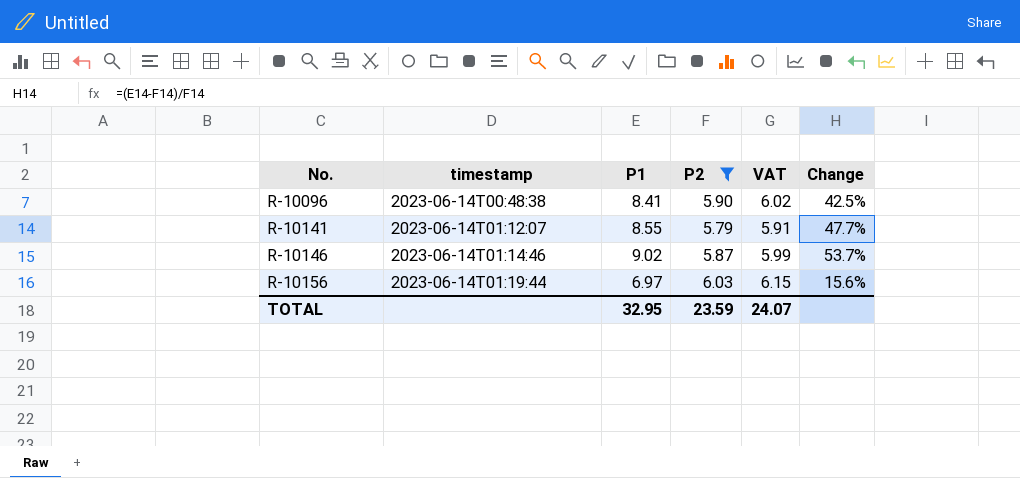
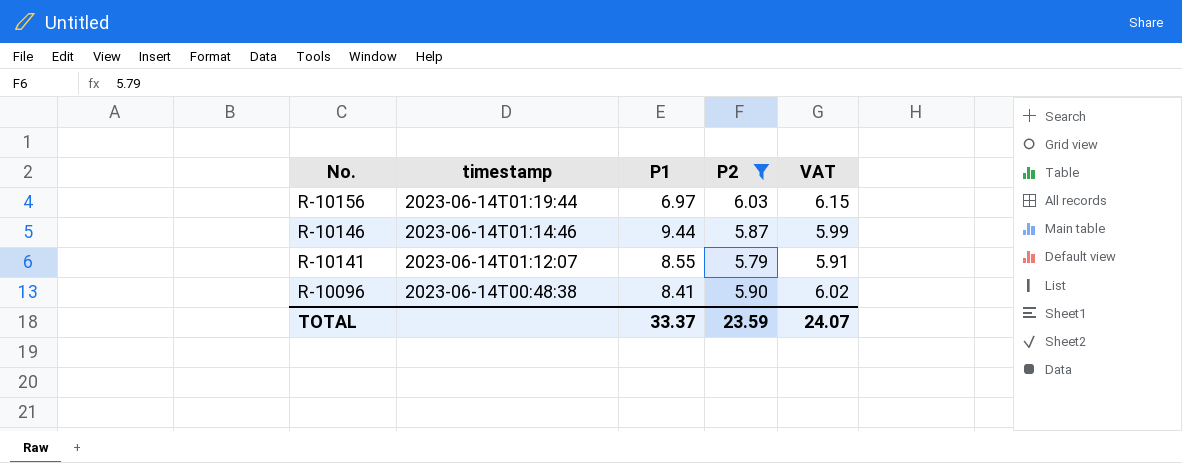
row order: No. ascending -> No. descending
column Change | formula: ([P1] - [P2]) / [P2] -> none
R-10146 | P1: 9.02 -> 9.44
TOTAL | P1: 32.95 -> 33.37

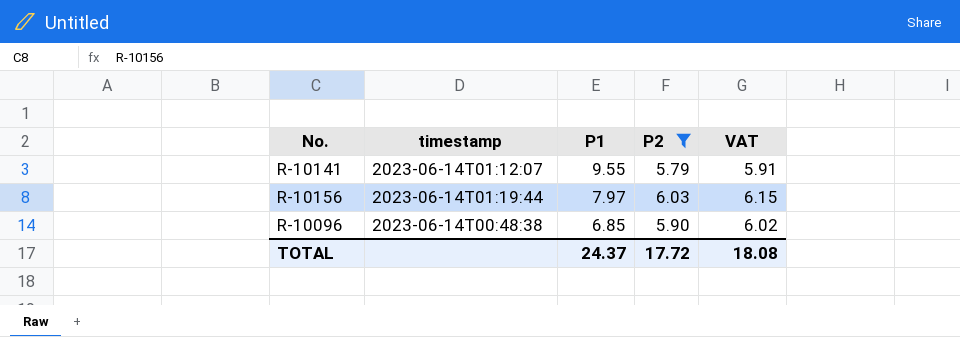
row order: No. descending -> P1 descending
row R-10146: 2023-06-14T01:14:46 | 9.44 | 5.87 | 5.99 -> none
R-10141 | P1: 8.55 -> 9.55
R-10156 | P1: 6.97 -> 7.97
R-10096 | P1: 8.41 -> 6.85
TOTAL | P1: 33.37 -> 24.37
TOTAL | P2: 23.59 -> 17.72
TOTAL | VAT: 24.07 -> 18.08

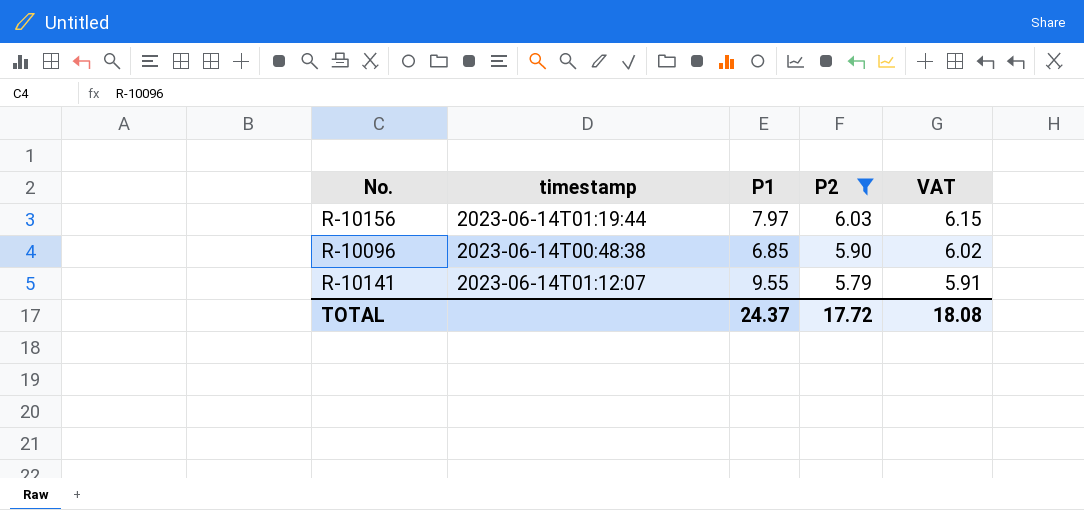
row order: P1 descending -> P2 descending

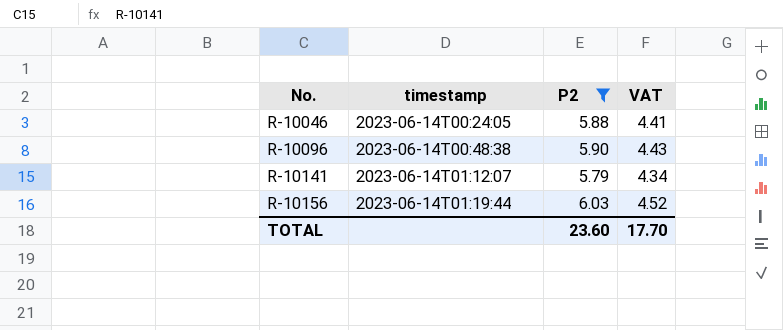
row order: P2 descending -> No. ascending
column P1 | position: 3 -> none
column VAT | formula: [P2] * 1.02 -> [P2] * 0.75
row R-10046: none -> 2023-06-14T00:24:05 | 5.88 | 4.41
TOTAL | P2: 17.72 -> 23.60
TOTAL | VAT: 18.08 -> 17.70

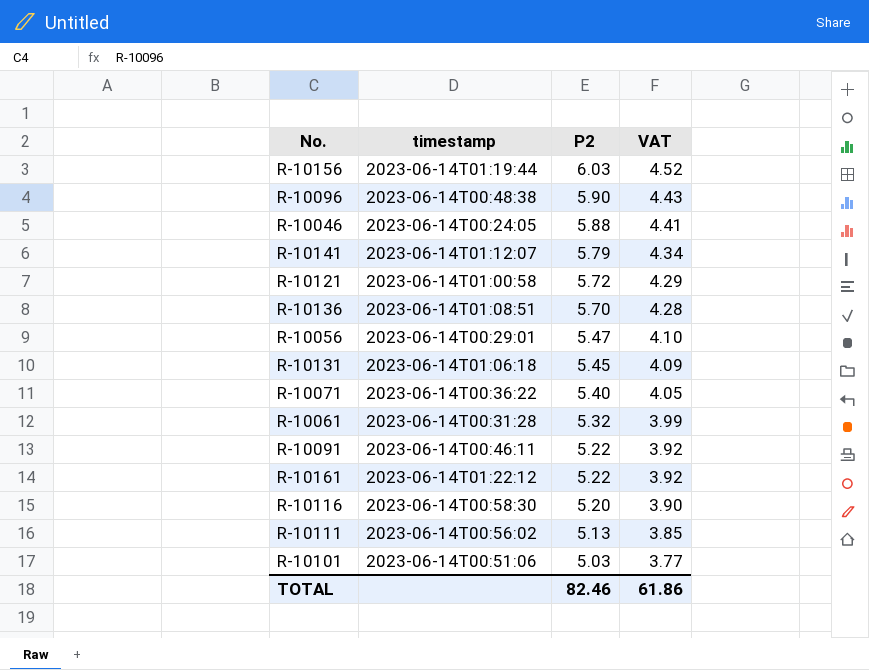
filter: P2 >= 5.79 -> none
row order: No. ascending -> P2 descending
TOTAL | P2: 23.60 -> 82.46
TOTAL | VAT: 17.70 -> 61.86

